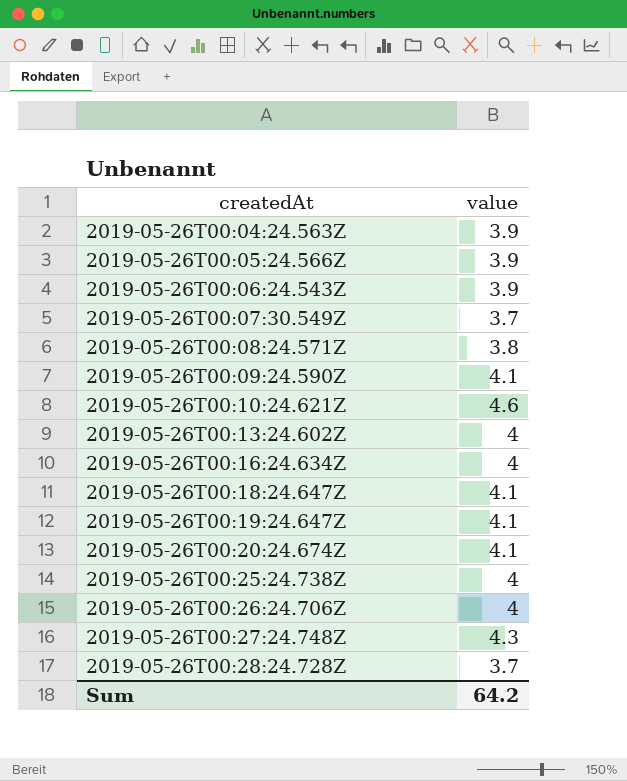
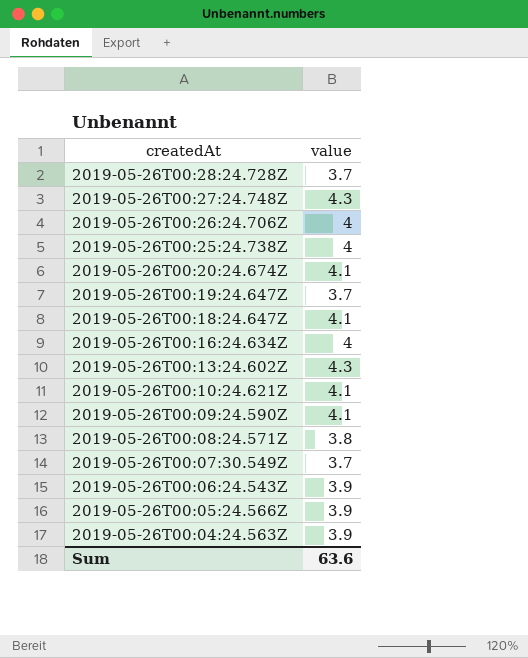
row order: createdAt ascending -> createdAt descending
2019-05-26T00:19:24.647Z | value: 4.1 -> 3.7
2019-05-26T00:13:24.602Z | value: 4 -> 4.3
2019-05-26T00:10:24.621Z | value: 4.6 -> 4.1
Sum | value: 64.2 -> 63.6

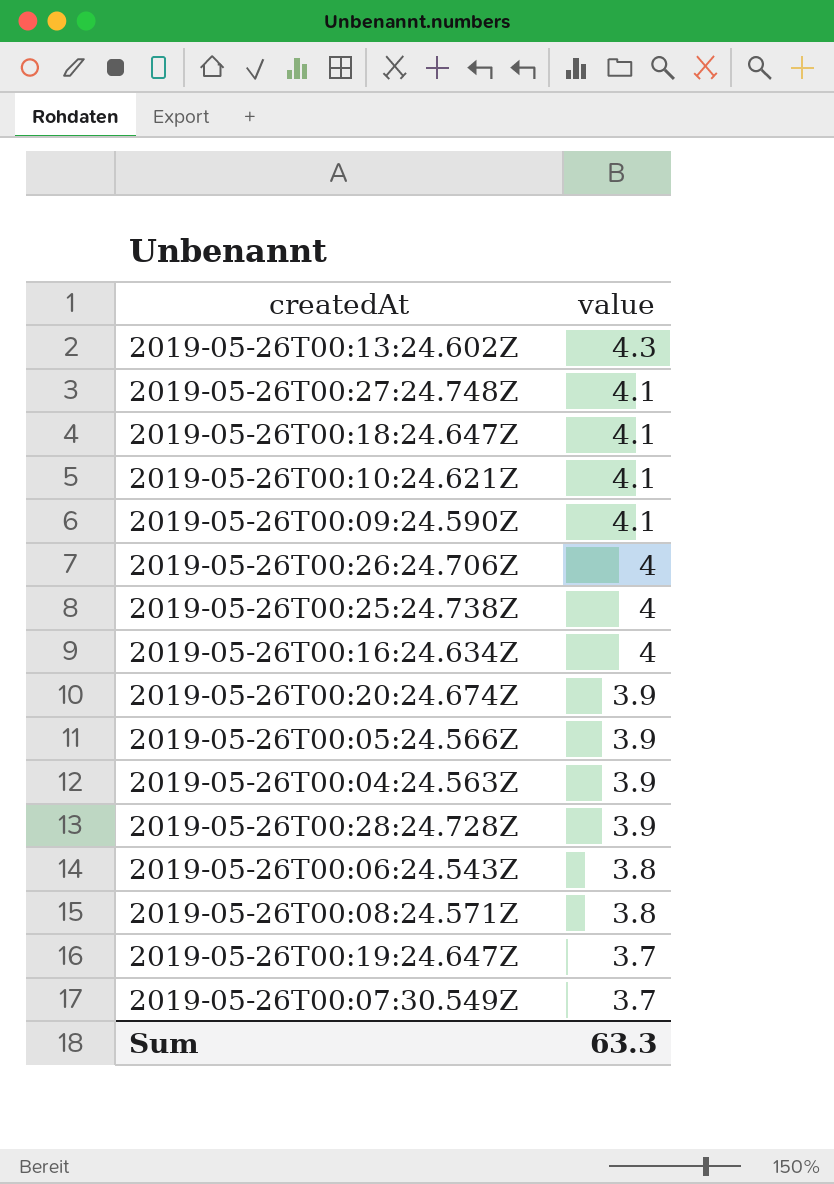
row order: createdAt descending -> value descending
2019-05-26T00:27:24.748Z | value: 4.3 -> 4.1
2019-05-26T00:20:24.674Z | value: 4.1 -> 3.9
2019-05-26T00:28:24.728Z | value: 3.7 -> 3.9
2019-05-26T00:06:24.543Z | value: 3.9 -> 3.8
Sum | value: 63.6 -> 63.3

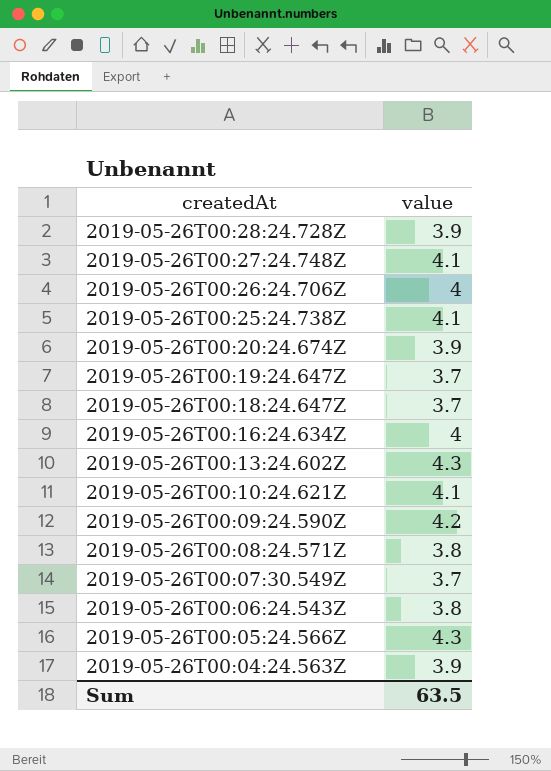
row order: value descending -> createdAt descending
2019-05-26T00:25:24.738Z | value: 4 -> 4.1
2019-05-26T00:18:24.647Z | value: 4.1 -> 3.7
2019-05-26T00:09:24.590Z | value: 4.1 -> 4.2
2019-05-26T00:05:24.566Z | value: 3.9 -> 4.3
Sum | value: 63.3 -> 63.5

